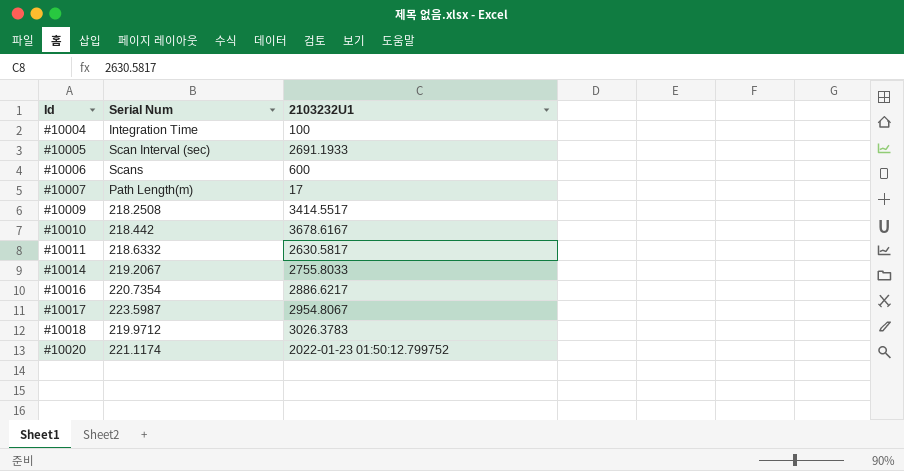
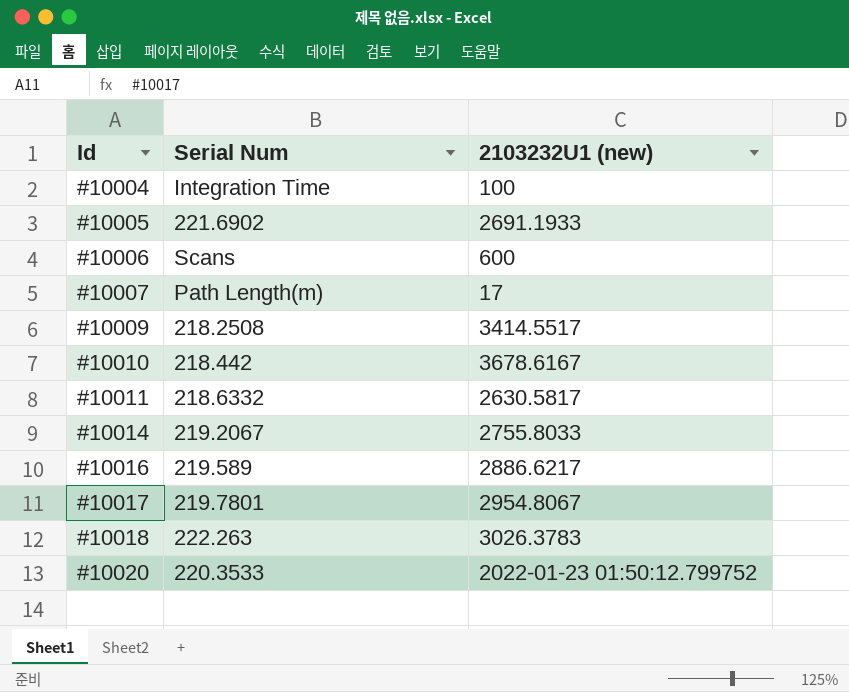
column name: 2103232U1 -> 2103232U1 (new)
#10005 | Serial Num: Scan Interval (sec) -> 221.6902
#10016 | Serial Num: 220.7354 -> 219.589
#10017 | Serial Num: 223.5987 -> 219.7801
#10018 | Serial Num: 219.9712 -> 222.263
#10020 | Serial Num: 221.1174 -> 220.3533

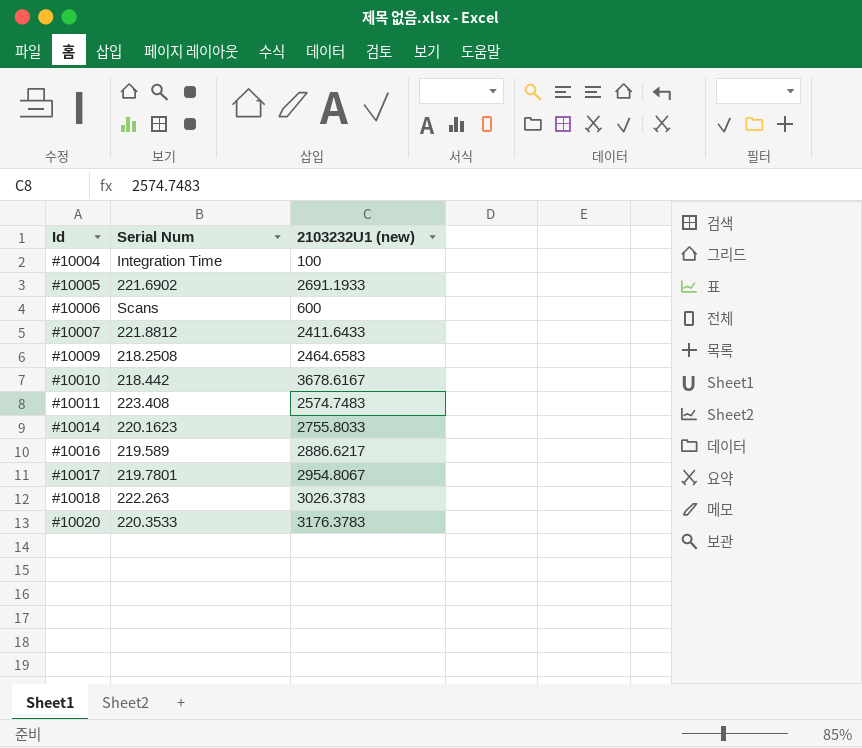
#10007 | Serial Num: Path Length(m) -> 221.8812
#10007 | 2103232U1 (new): 17 -> 2411.6433
#10009 | 2103232U1 (new): 3414.5517 -> 2464.6583
#10011 | Serial Num: 218.6332 -> 223.408
#10011 | 2103232U1 (new): 2630.5817 -> 2574.7483
#10014 | Serial Num: 219.2067 -> 220.1623
#10020 | 2103232U1 (new): 2022-01-23 01:50:12.799752 -> 3176.3783

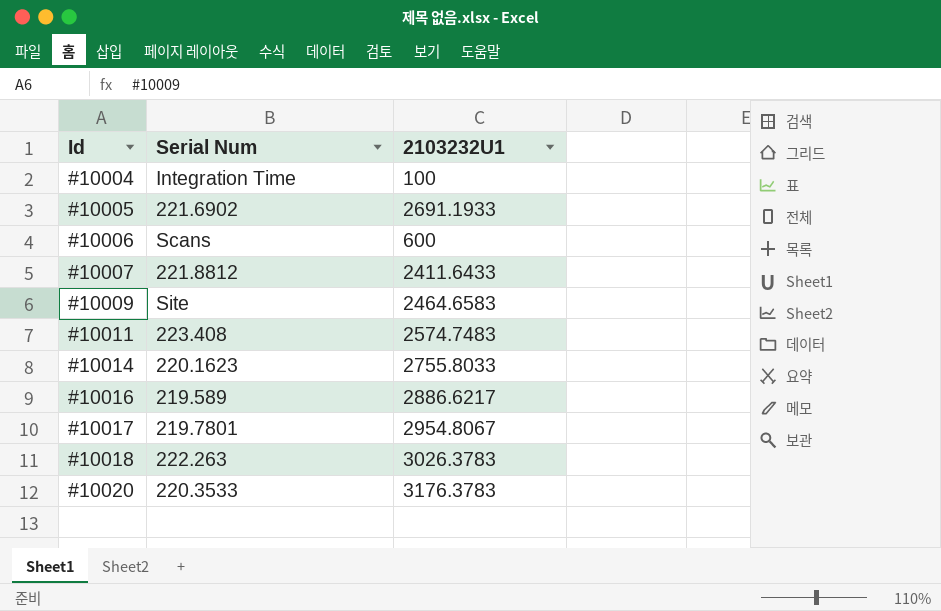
column name: 2103232U1 (new) -> 2103232U1
row #10010: 218.442 | 3678.6167 -> none
#10009 | Serial Num: 218.2508 -> Site

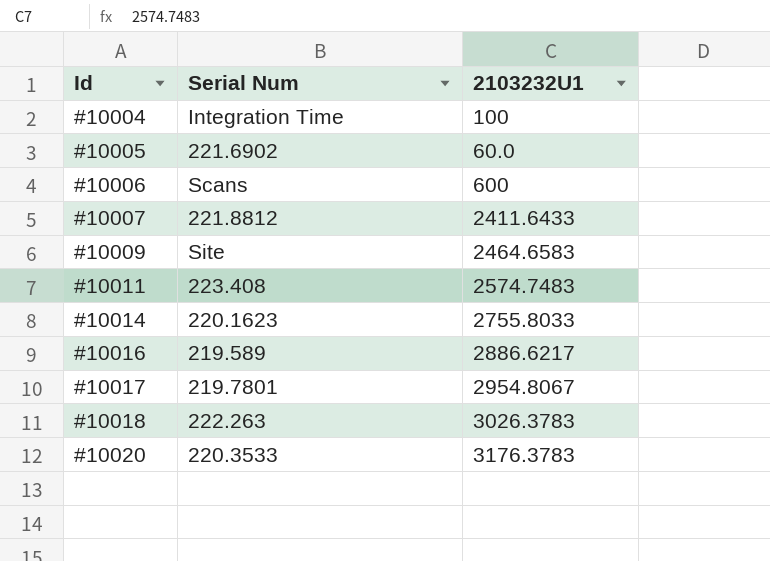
#10005 | 2103232U1: 2691.1933 -> 60.0

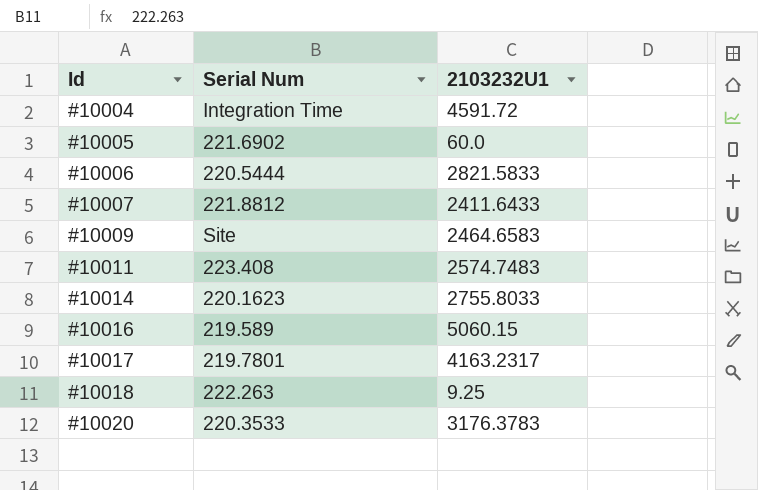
#10004 | 2103232U1: 100 -> 4591.72
#10006 | Serial Num: Scans -> 220.5444
#10006 | 2103232U1: 600 -> 2821.5833
#10016 | 2103232U1: 2886.6217 -> 5060.15
#10017 | 2103232U1: 2954.8067 -> 4163.2317
#10018 | 2103232U1: 3026.3783 -> 9.25

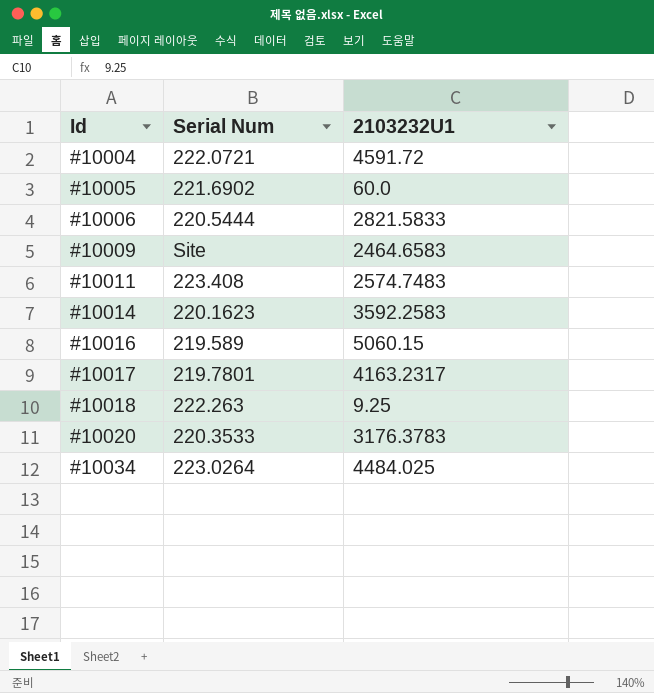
row #10007: 221.8812 | 2411.6433 -> none
#10004 | Serial Num: Integration Time -> 222.0721
#10014 | 2103232U1: 2755.8033 -> 3592.2583
row #10034: none -> 223.0264 | 4484.025

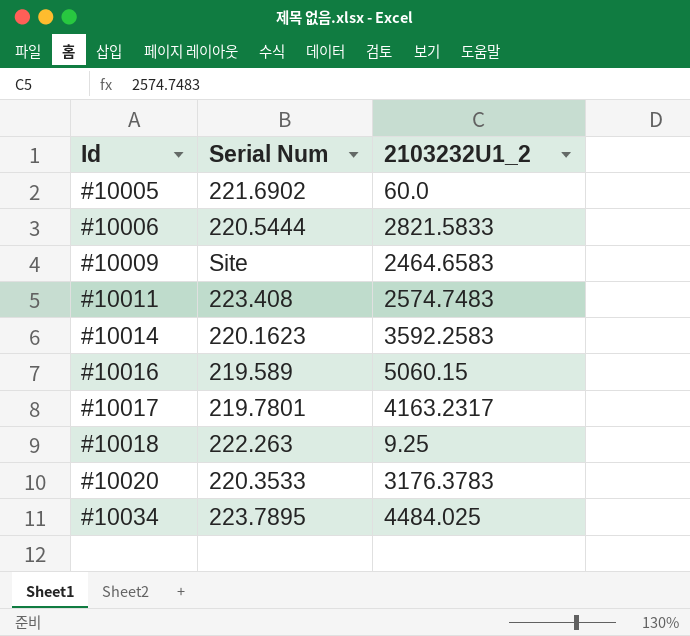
column name: 2103232U1 -> 2103232U1_2
row #10004: 222.0721 | 4591.72 -> none
#10034 | Serial Num: 223.0264 -> 223.7895

